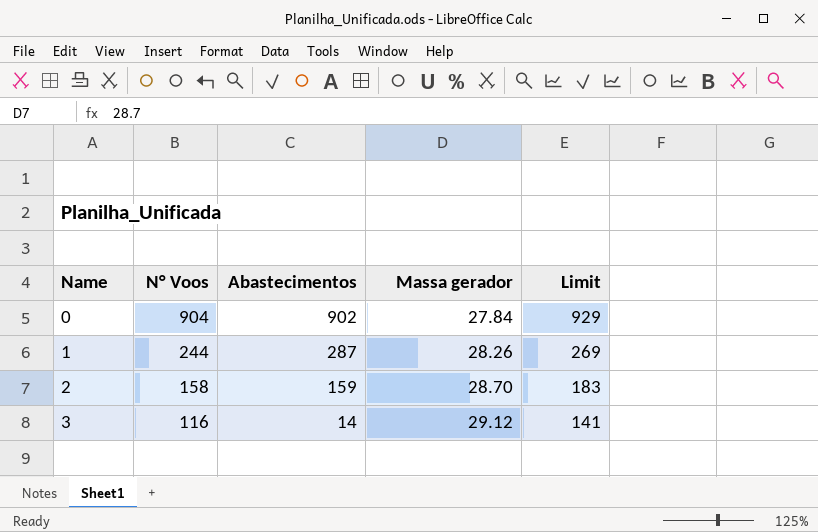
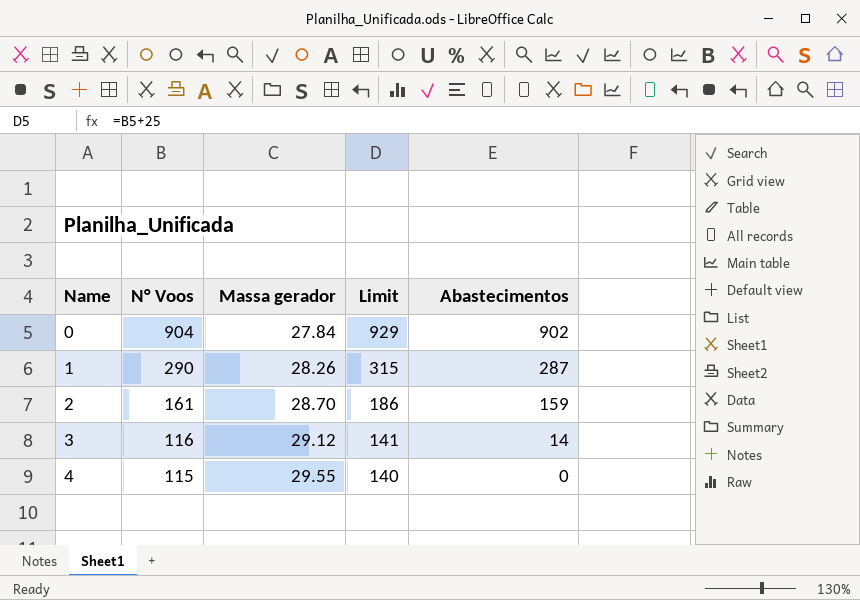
column Abastecimentos | position: 3 -> 5
1 | N° Voos: 244 -> 290
1 | Limit: 269 -> 315
2 | N° Voos: 158 -> 161
2 | Limit: 183 -> 186
row 4: none -> 115 | 29.55 | 140 | 0

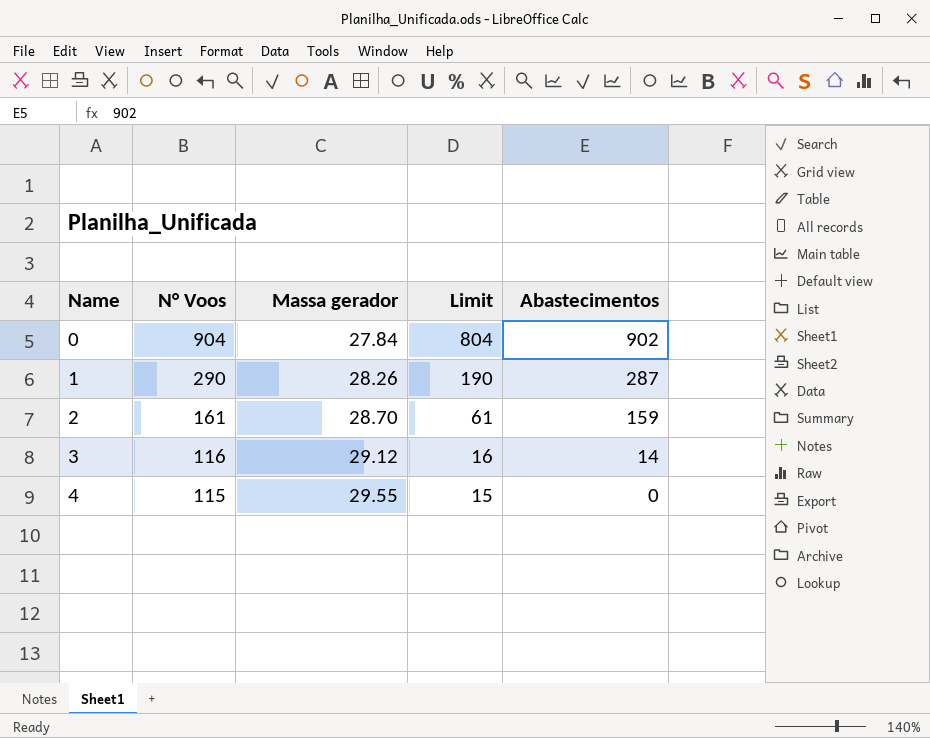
column Limit | formula: [N° Voos] + 25 -> [N° Voos] - 100

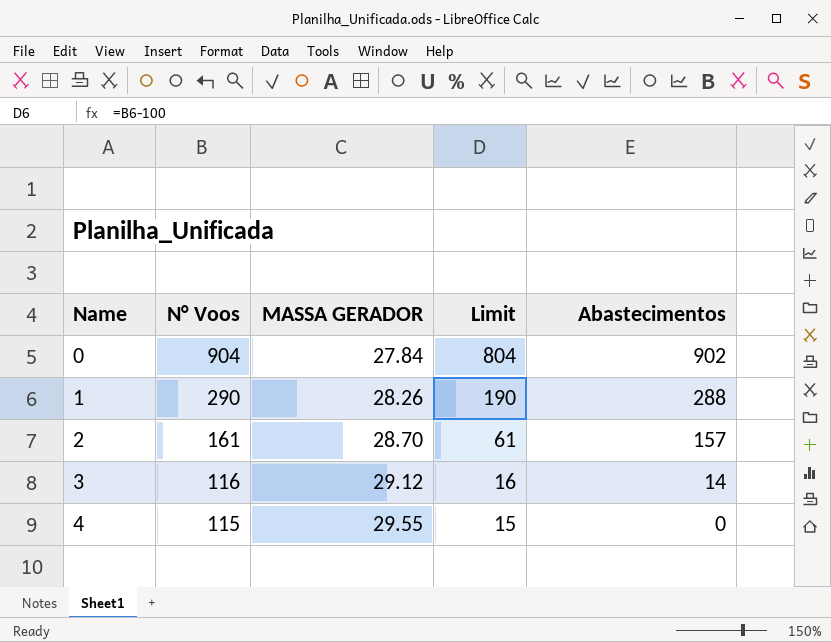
column name: Massa gerador -> MASSA GERADOR
1 | Abastecimentos: 287 -> 288
2 | Abastecimentos: 159 -> 157

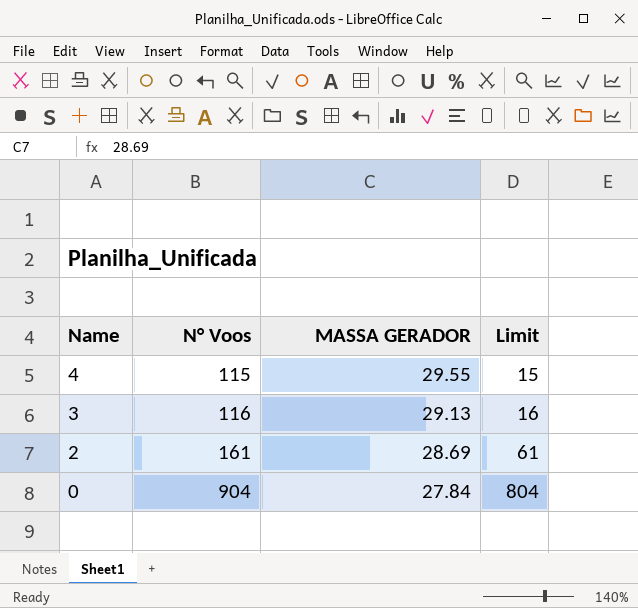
row order: Name ascending -> Name descending
column Abastecimentos | position: 5 -> none
row 1: 290 | 28.26 | 190 | 288 -> none
3 | MASSA GERADOR: 29.12 -> 29.13
2 | MASSA GERADOR: 28.70 -> 28.69

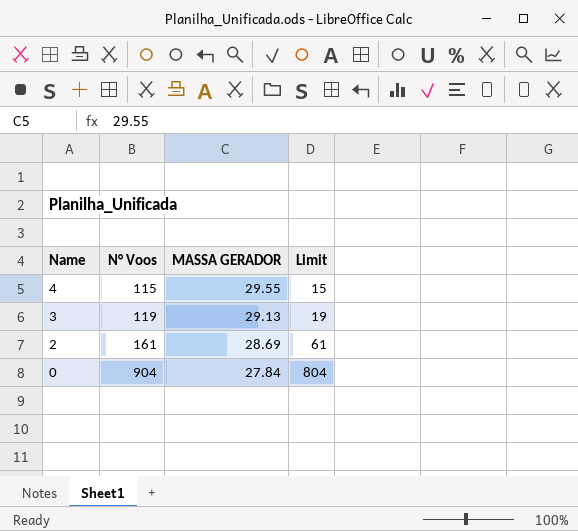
3 | N° Voos: 116 -> 119
3 | Limit: 16 -> 19

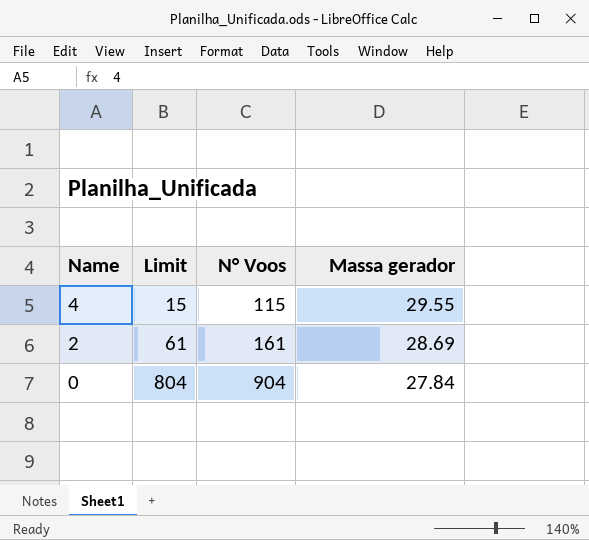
column Limit | position: 4 -> 2
column name: MASSA GERADOR -> Massa gerador
row 3: 119 | 29.13 | 19 -> none

